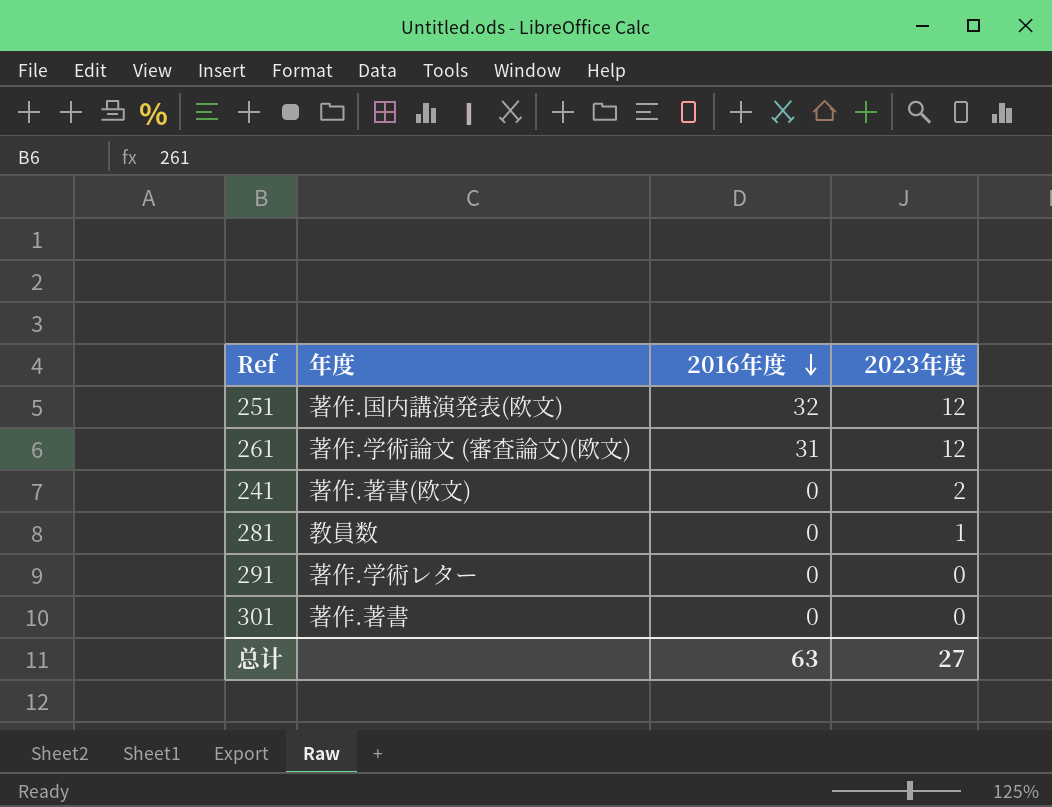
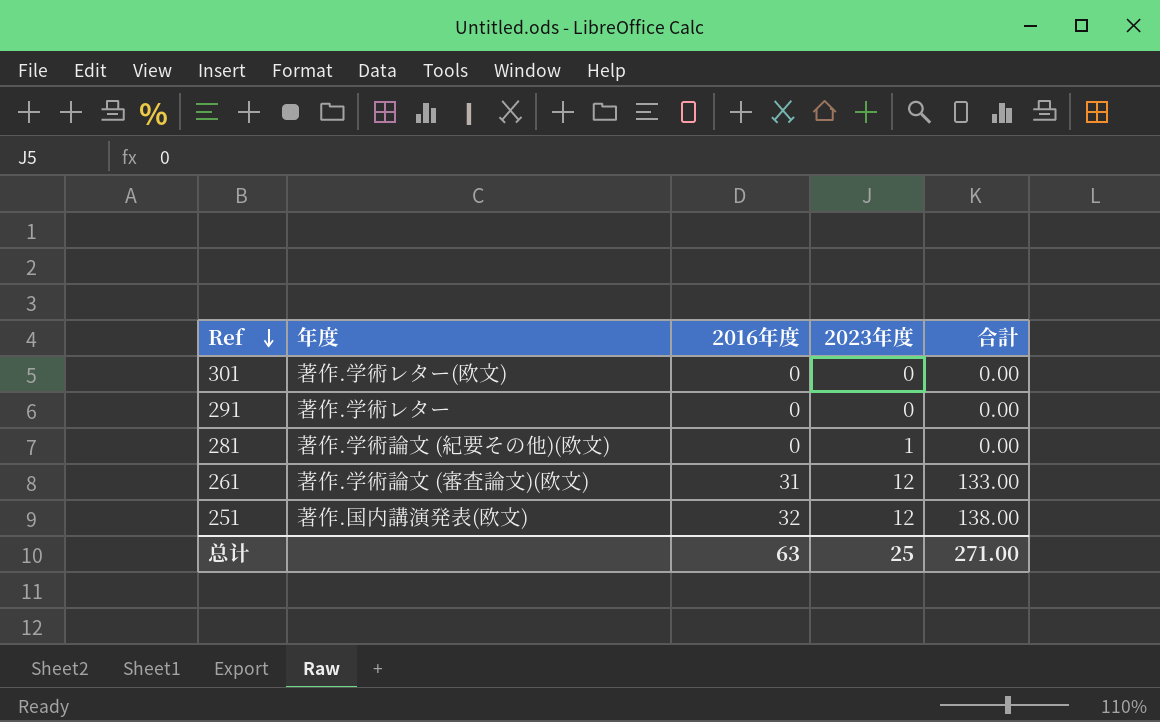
row order: 2016年度 descending -> Ref descending
column 合計 | position: none -> 5
row 241: 著作.著書(欧文) | 0 | 2 -> none
301 | 年度: 著作.著書 -> 著作.学術レター(欧文)
281 | 年度: 教員数 -> 著作.学術論文 (紀要その他)(欧文)
总计 | 2023年度: 27 -> 25

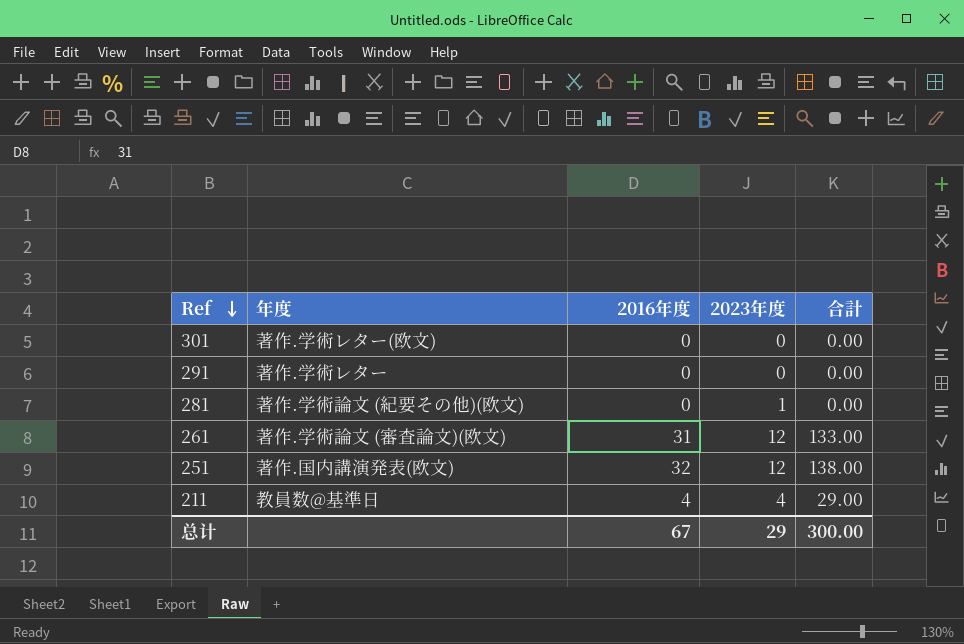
row 211: none -> 教員数@基準日 | 4 | 4 | 29.00
总计 | 2016年度: 63 -> 67
总计 | 2023年度: 25 -> 29
总计 | 合計: 271.00 -> 300.00

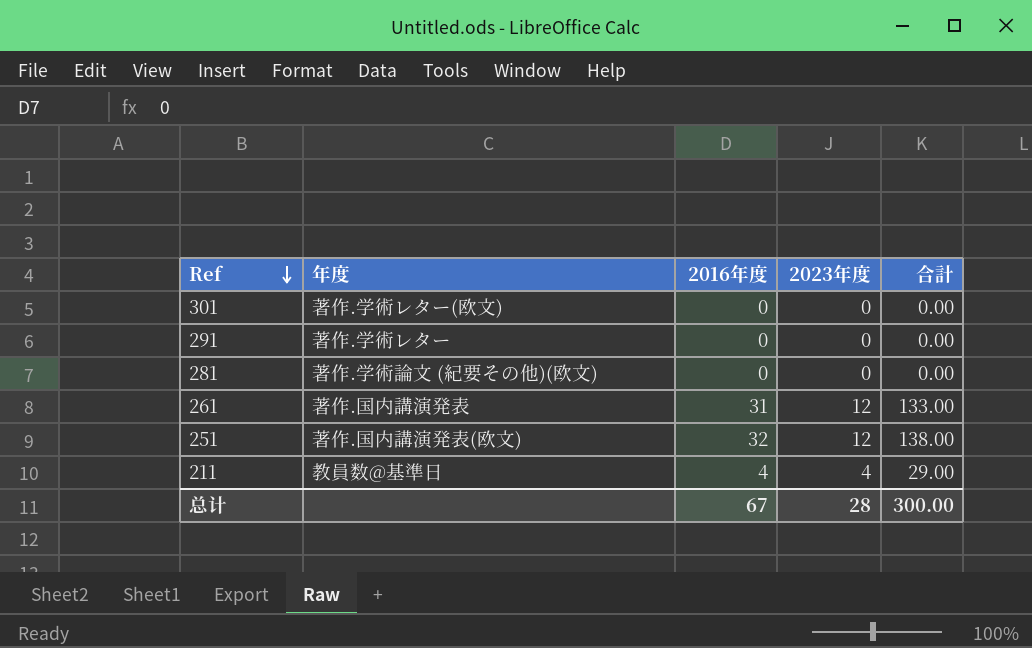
281 | 2023年度: 1 -> 0
261 | 年度: 著作.学術論文 (審査論文)(欧文) -> 著作.国内講演発表
总计 | 2023年度: 29 -> 28

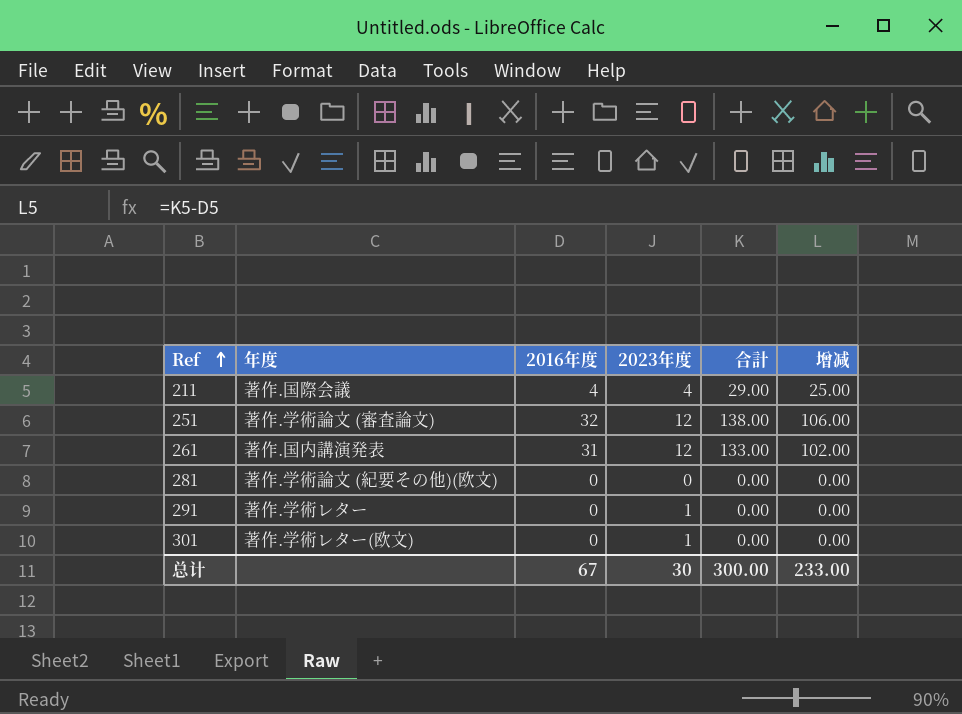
row order: Ref descending -> Ref ascending
column 增减 | formula: none -> [合計] - [2016年度]
211 | 年度: 教員数@基準日 -> 著作.国際会議
251 | 年度: 著作.国内講演発表(欧文) -> 著作.学術論文 (審査論文)
291 | 2023年度: 0 -> 1
301 | 2023年度: 0 -> 1
总计 | 2023年度: 28 -> 30

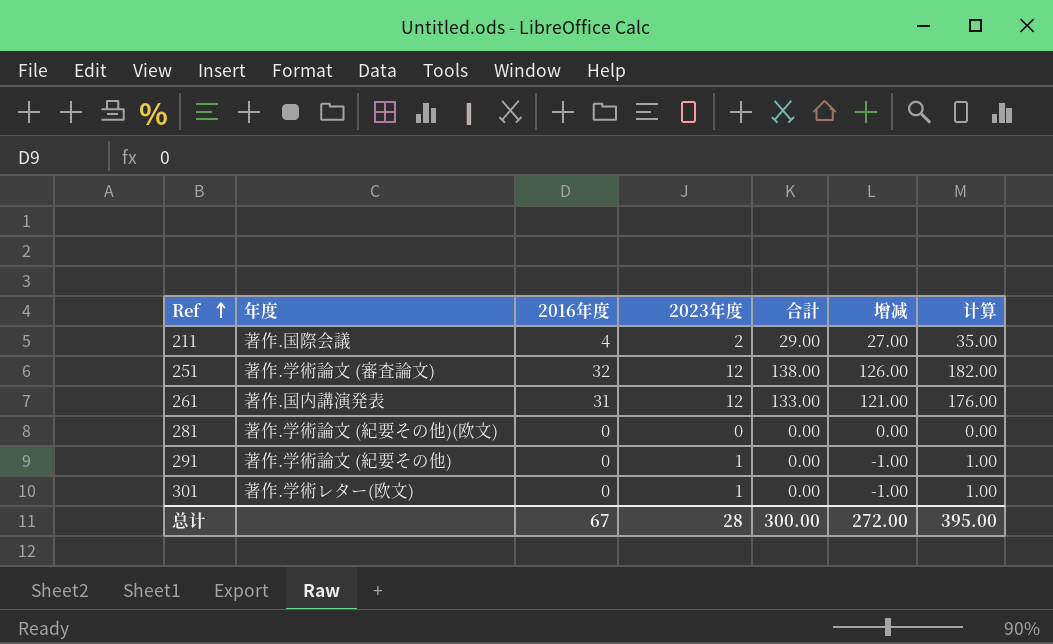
column 增减 | formula: [合計] - [2016年度] -> [合計] - [2023年度]
column 计算 | formula: none -> [2016年度] + [2023年度] + [合計]
211 | 2023年度: 4 -> 2
291 | 年度: 著作.学術レター -> 著作.学術論文 (紀要その他)
总计 | 2023年度: 30 -> 28
总计 | 增减: 233.00 -> 272.00

